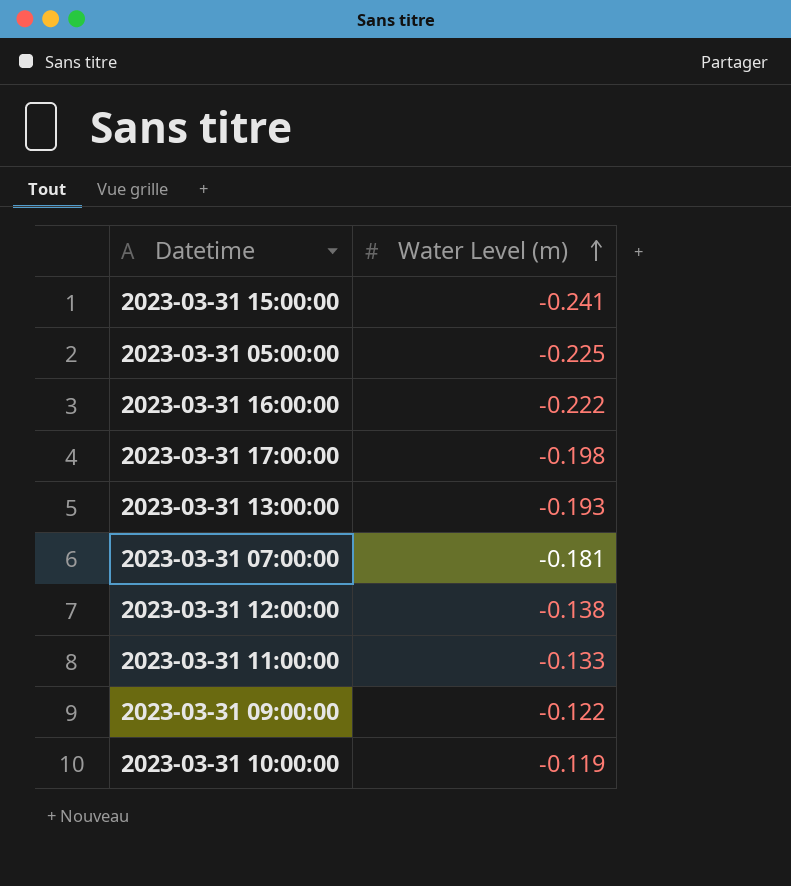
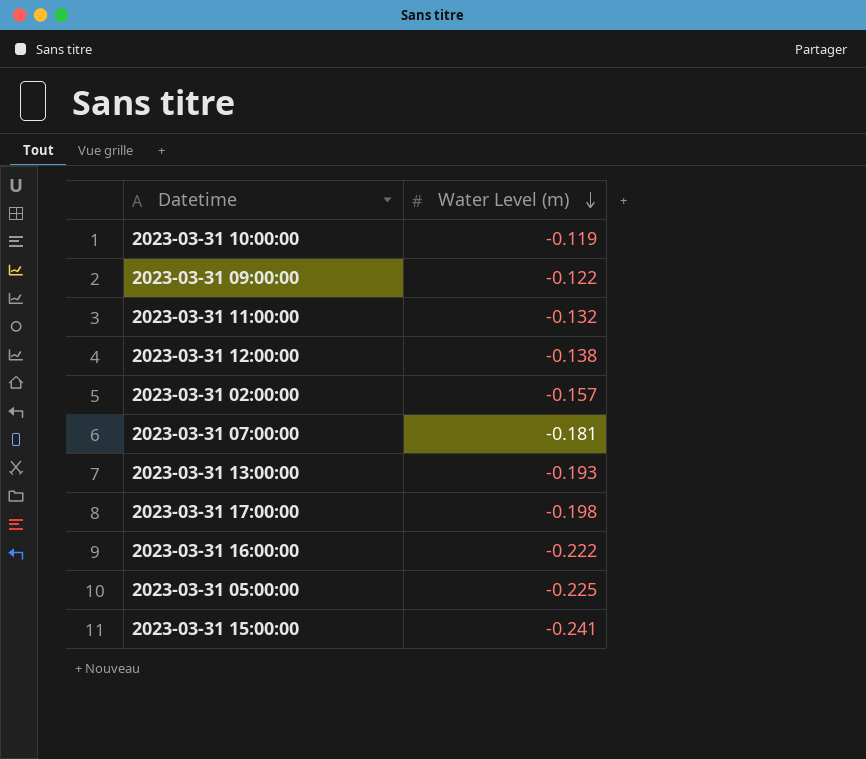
row order: Water Level (m) ascending -> Water Level (m) descending
2023-03-31 11:00:00 | Water Level (m): -0.133 -> -0.132
row 2023-03-31 02:00:00: none -> -0.157

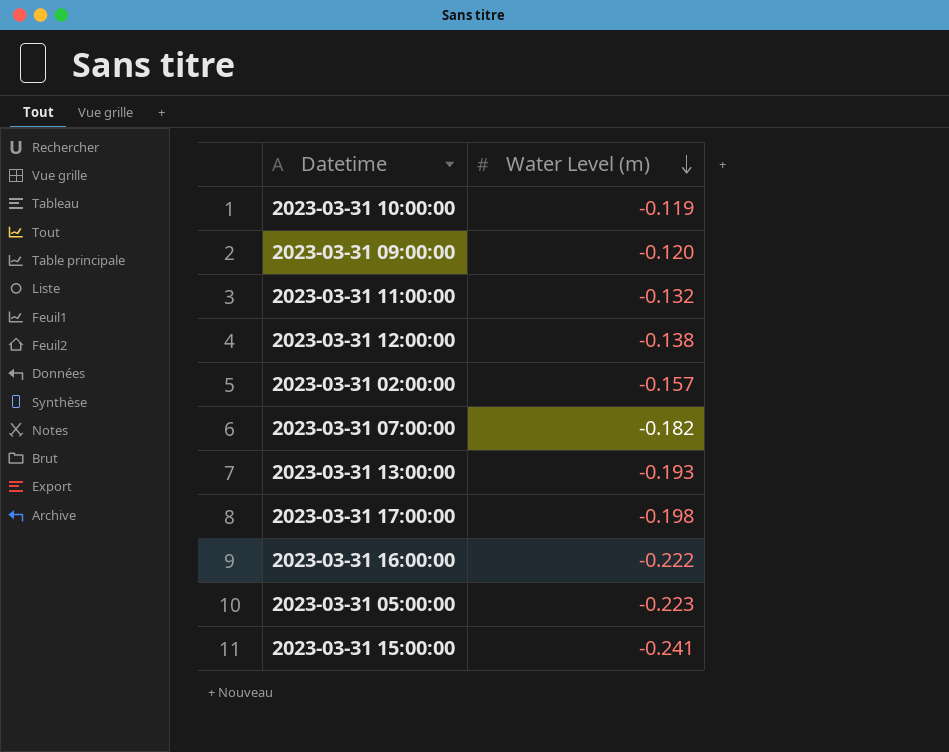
2023-03-31 09:00:00 | Water Level (m): -0.122 -> -0.120
2023-03-31 07:00:00 | Water Level (m): -0.181 -> -0.182
2023-03-31 05:00:00 | Water Level (m): -0.225 -> -0.223

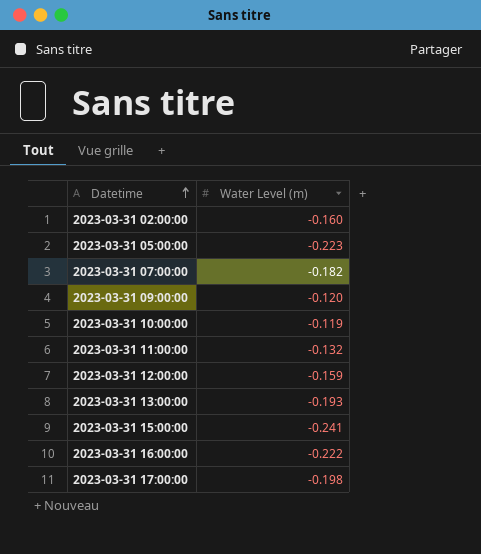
row order: Water Level (m) descending -> Datetime ascending
2023-03-31 02:00:00 | Water Level (m): -0.157 -> -0.160
2023-03-31 12:00:00 | Water Level (m): -0.138 -> -0.159

